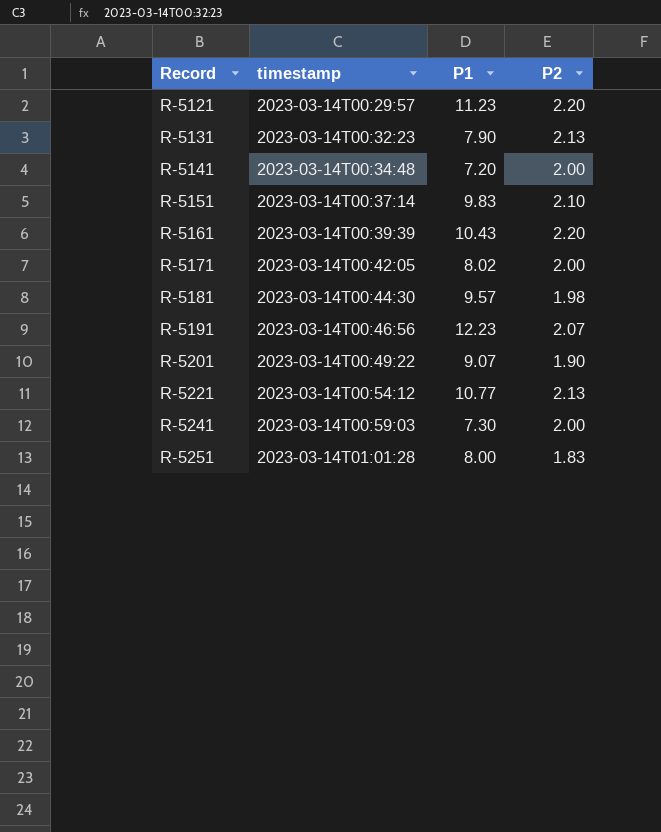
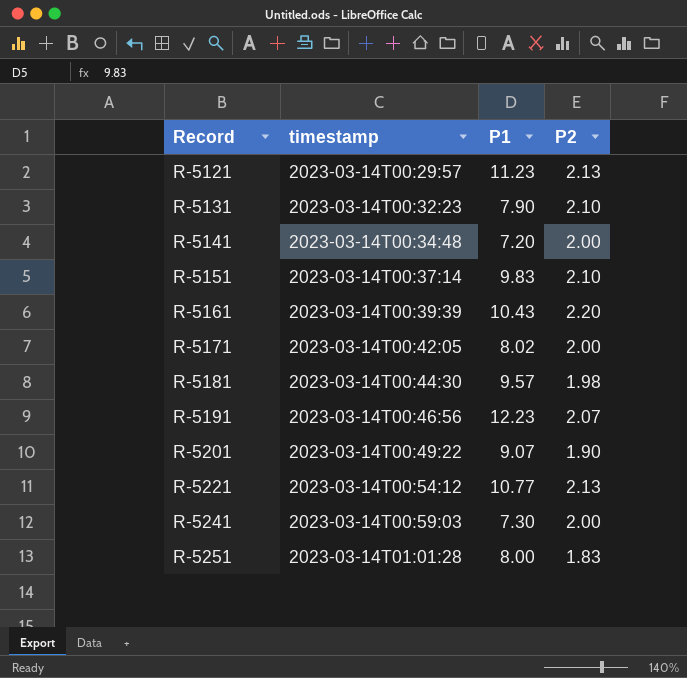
R-5121 | P2: 2.20 -> 2.13
R-5131 | P2: 2.13 -> 2.10

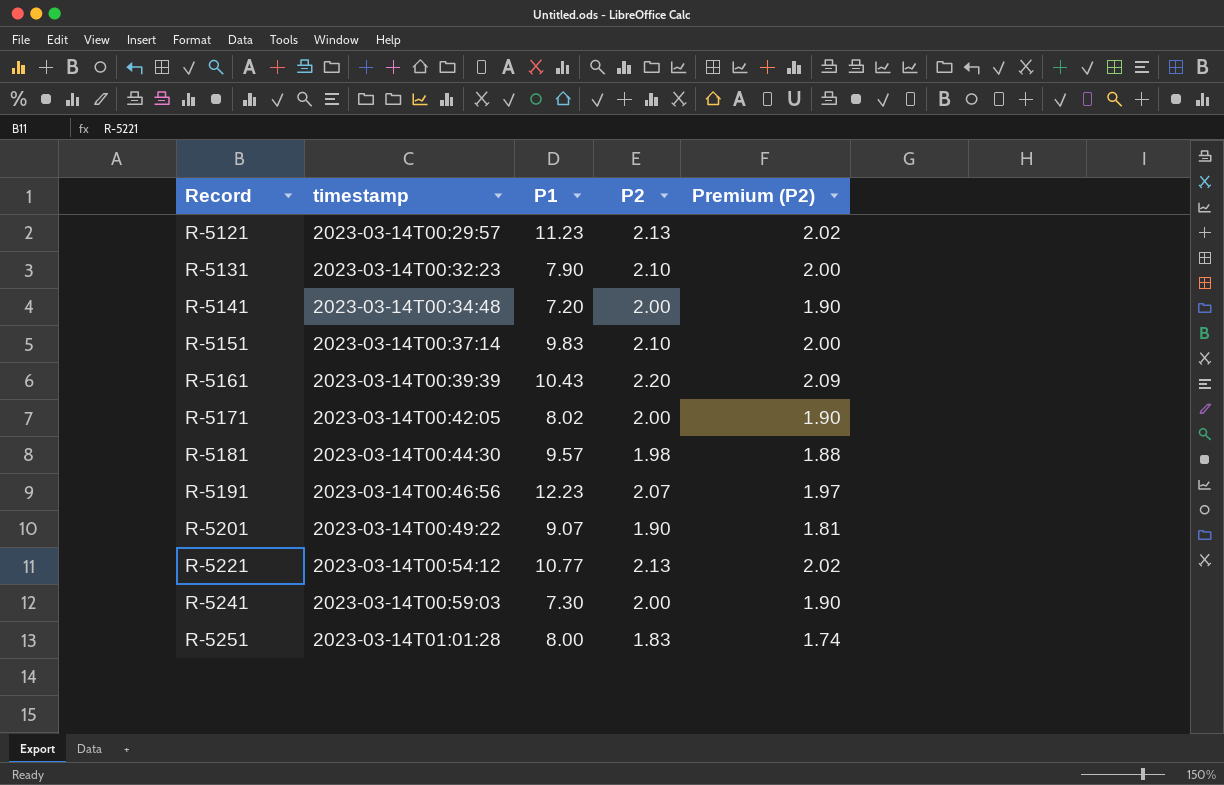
column Premium (P2) | formula: none -> [P2] * 0.95

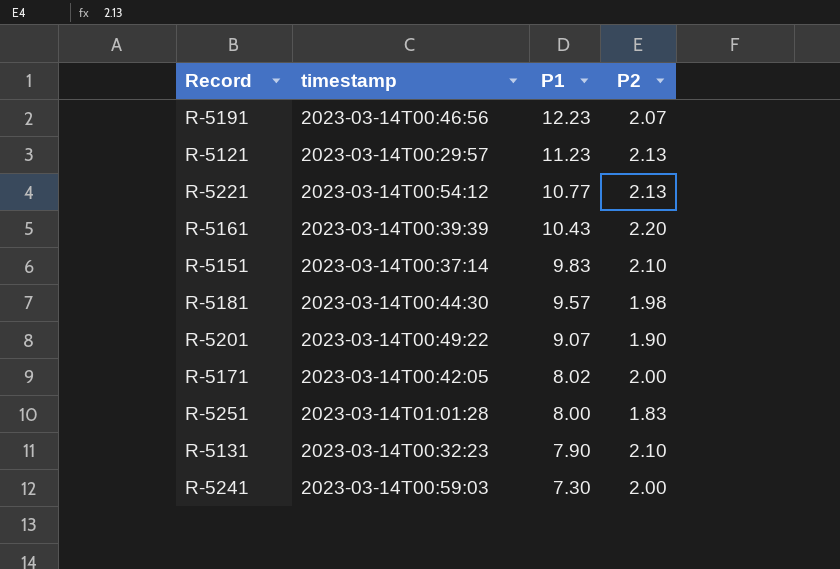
row order: Record ascending -> P1 descending
column Premium (P2) | formula: [P2] * 0.95 -> none
row R-5141: 2023-03-14T00:34:48 | 7.20 | 2.00 | 1.90 -> none

